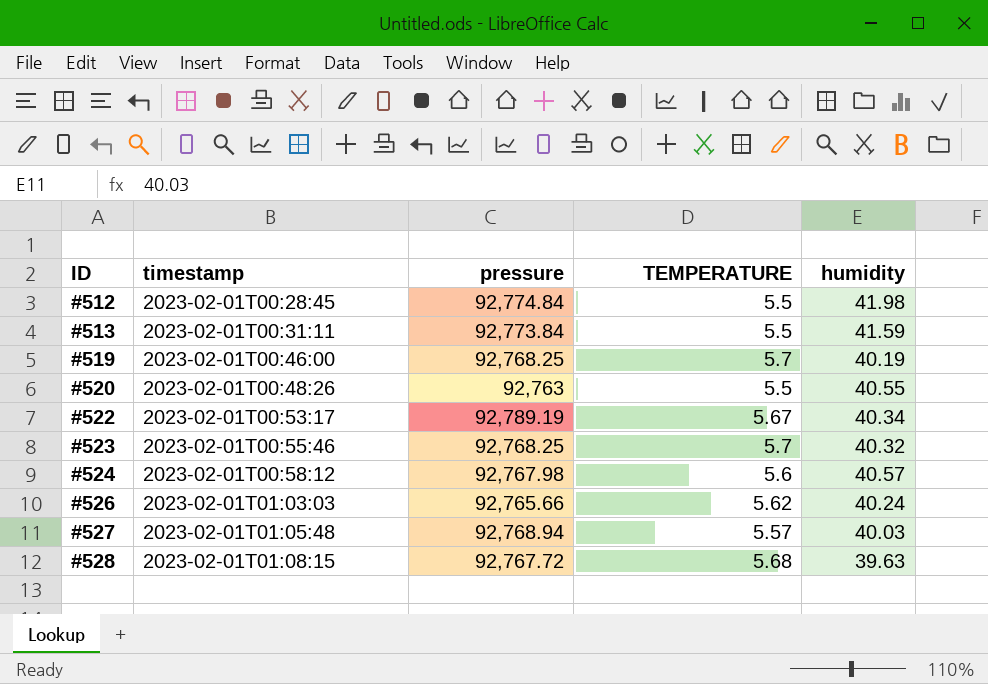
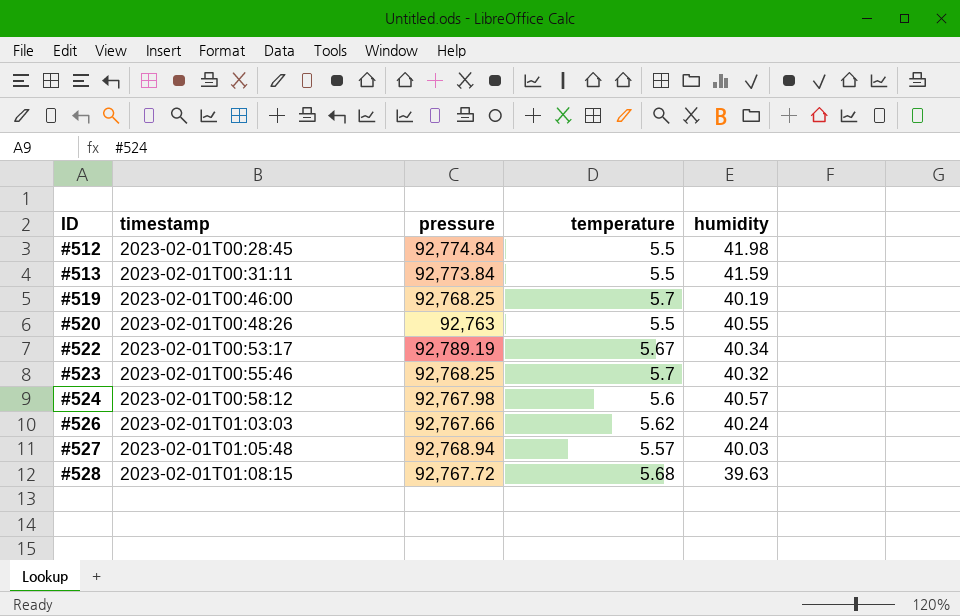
column name: TEMPERATURE -> temperature
#526 | pressure: 92,765.66 -> 92,767.66

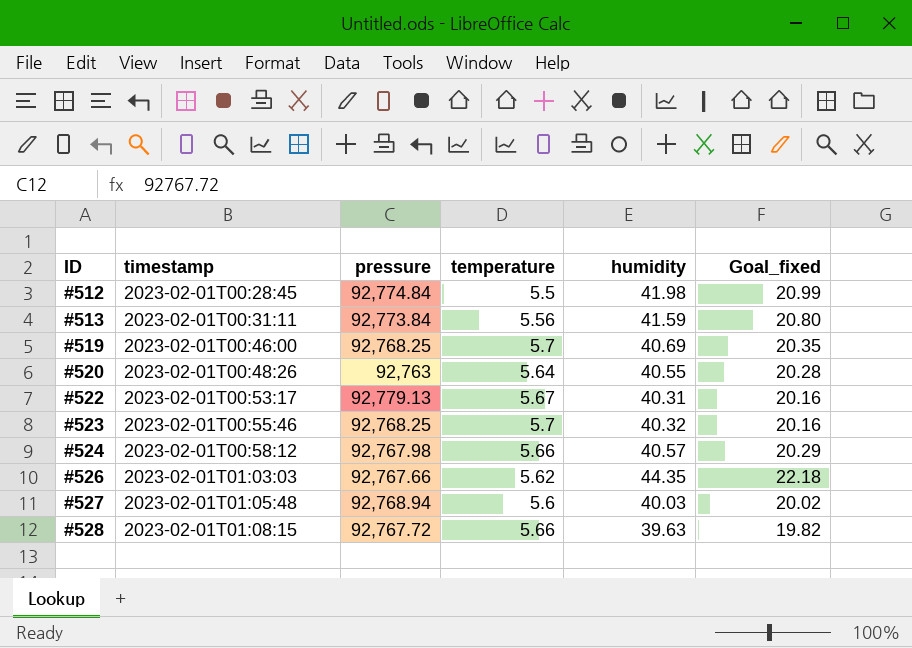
column Goal_fixed | formula: none -> [humidity] * 0.5
#513 | temperature: 5.5 -> 5.56
#519 | humidity: 40.19 -> 40.69
#520 | temperature: 5.5 -> 5.64
#522 | pressure: 92,789.19 -> 92,779.13
#522 | humidity: 40.34 -> 40.31
#524 | temperature: 5.6 -> 5.66
#526 | humidity: 40.24 -> 44.35
#527 | temperature: 5.57 -> 5.6
#528 | temperature: 5.68 -> 5.66

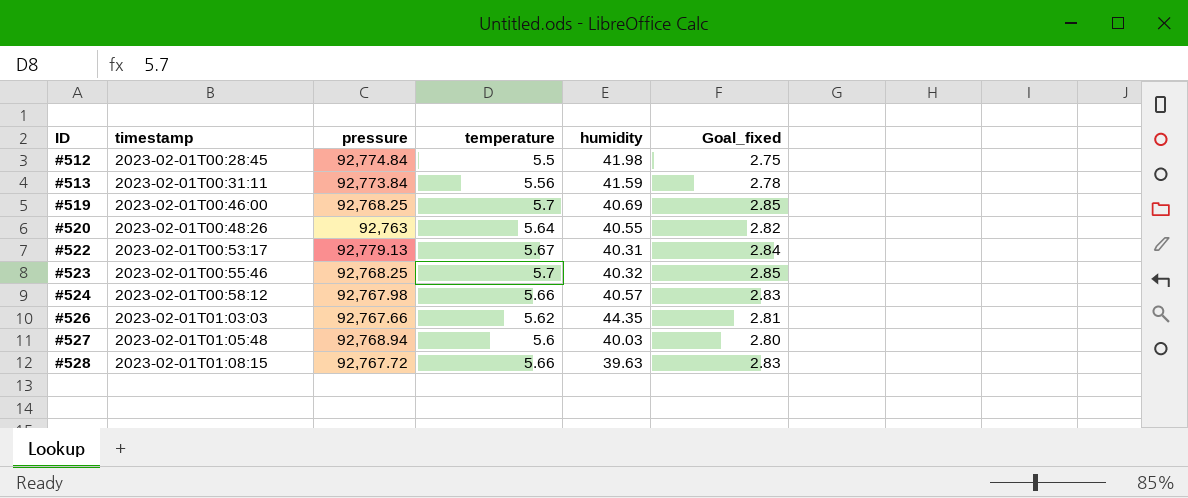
column Goal_fixed | formula: [humidity] * 0.5 -> [temperature] * 0.5

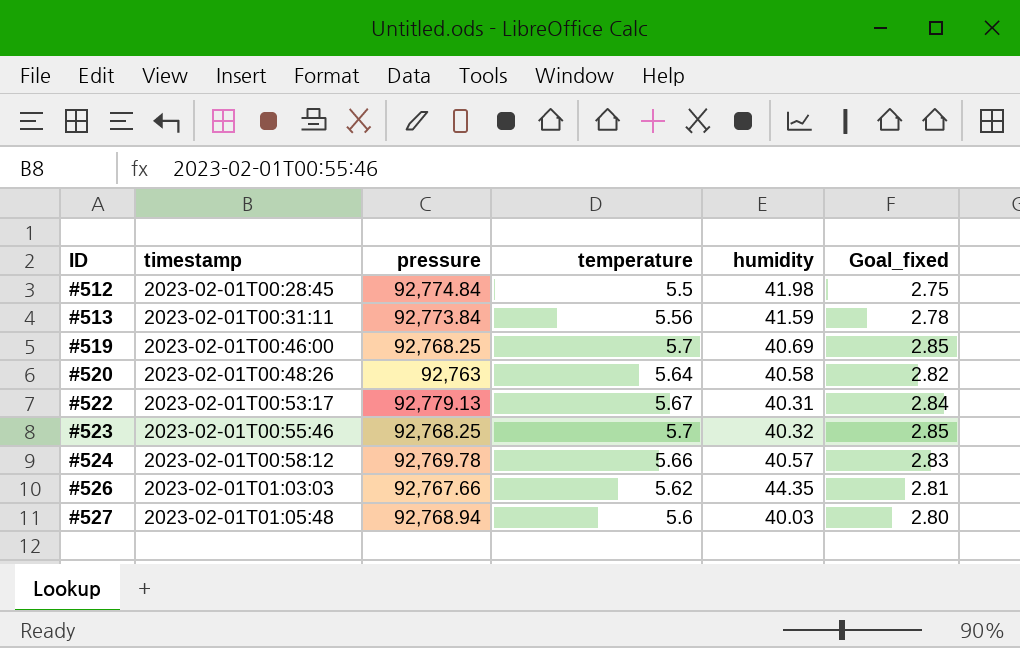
row #528: 2023-02-01T01:08:15 | 92,767.72 | 5.66 | 39.63 | 2.83 -> none
#520 | humidity: 40.55 -> 40.58
#524 | pressure: 92,767.98 -> 92,769.78

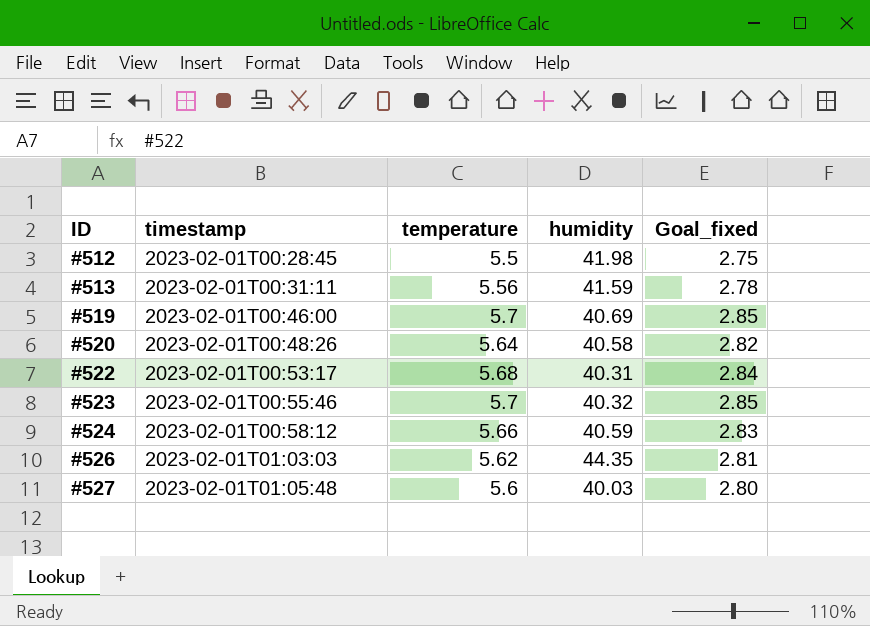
column pressure | position: 3 -> none
#522 | temperature: 5.67 -> 5.68
#524 | humidity: 40.57 -> 40.59

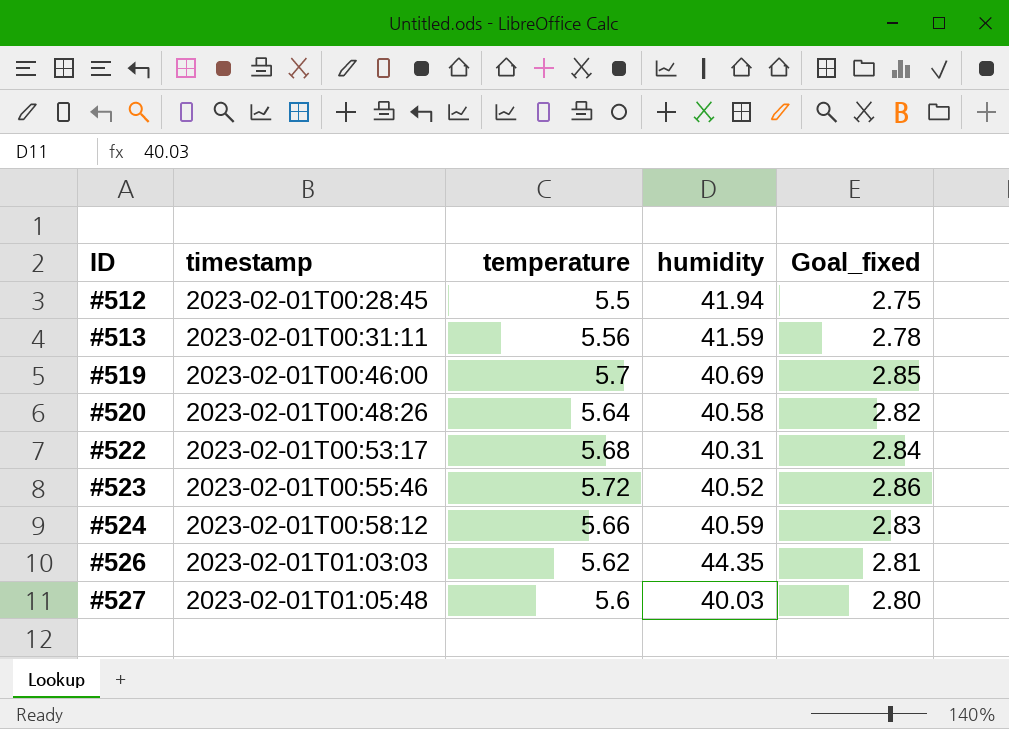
#512 | humidity: 41.98 -> 41.94
#523 | temperature: 5.7 -> 5.72
#523 | humidity: 40.32 -> 40.52
#523 | Goal_fixed: 2.85 -> 2.86

